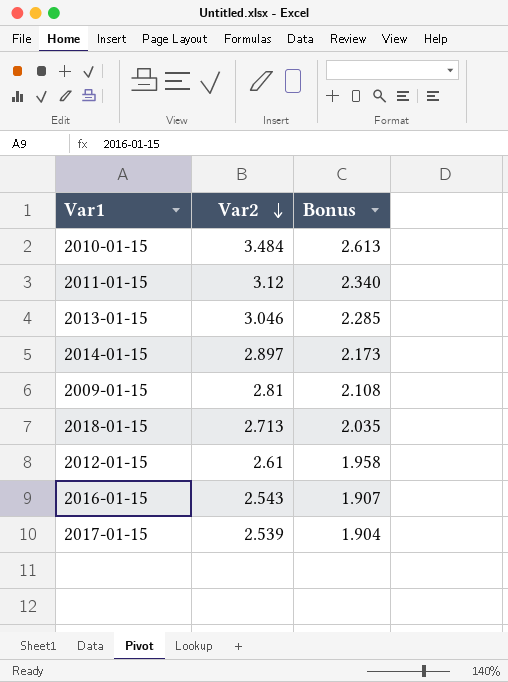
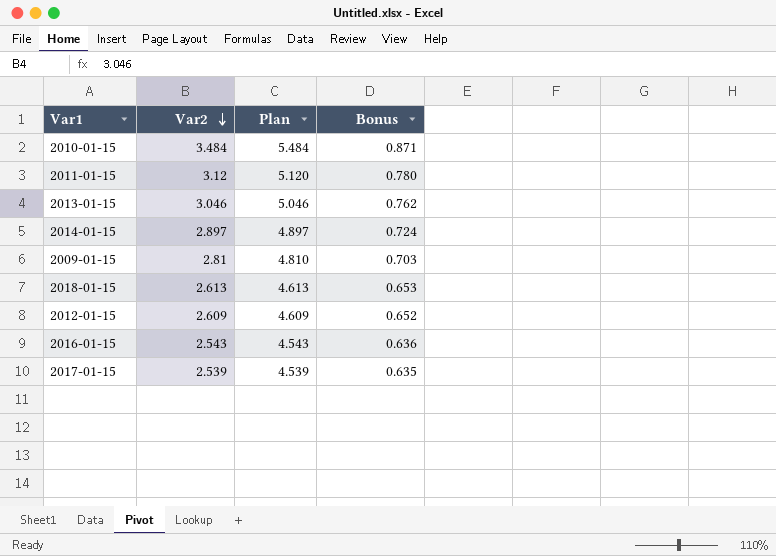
column Plan | formula: none -> [Var2] + 2
column Bonus | formula: [Var2] * 0.75 -> [Var2] * 0.25
2018-01-15 | Var2: 2.713 -> 2.613
2012-01-15 | Var2: 2.61 -> 2.609

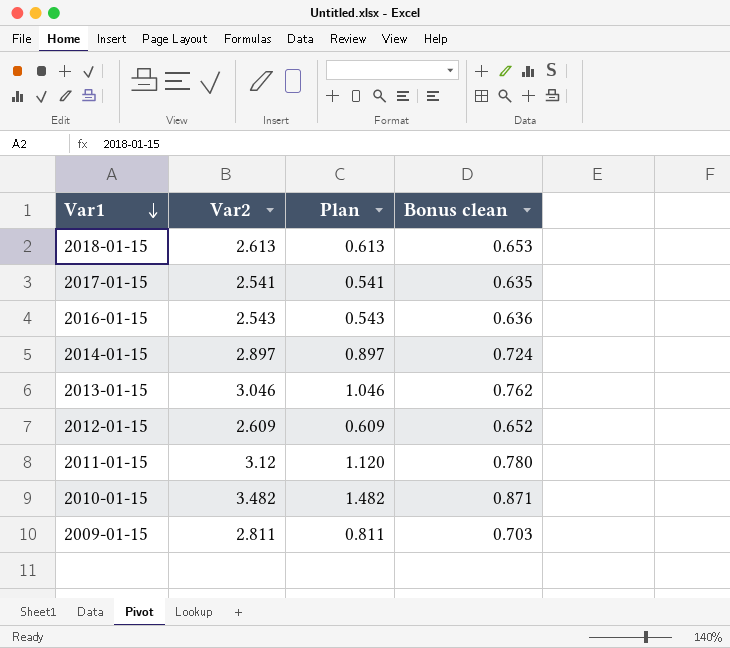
row order: Var2 descending -> Var1 descending
column Plan | formula: [Var2] + 2 -> [Var2] - 2
column name: Bonus -> Bonus clean
2017-01-15 | Var2: 2.539 -> 2.541
2010-01-15 | Var2: 3.484 -> 3.482
2009-01-15 | Var2: 2.81 -> 2.811

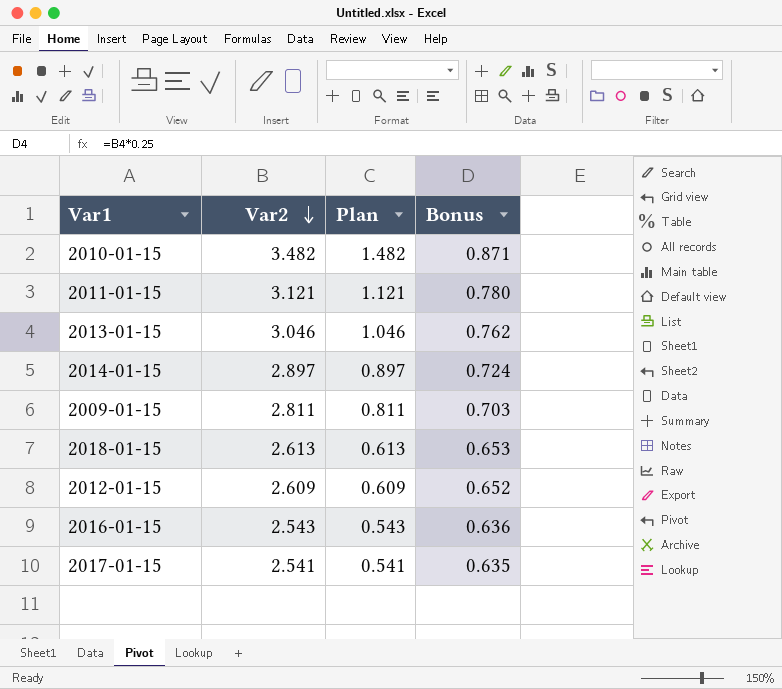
row order: Var1 descending -> Var2 descending
column name: Bonus clean -> Bonus
2011-01-15 | Var2: 3.12 -> 3.121
2011-01-15 | Plan: 1.120 -> 1.121

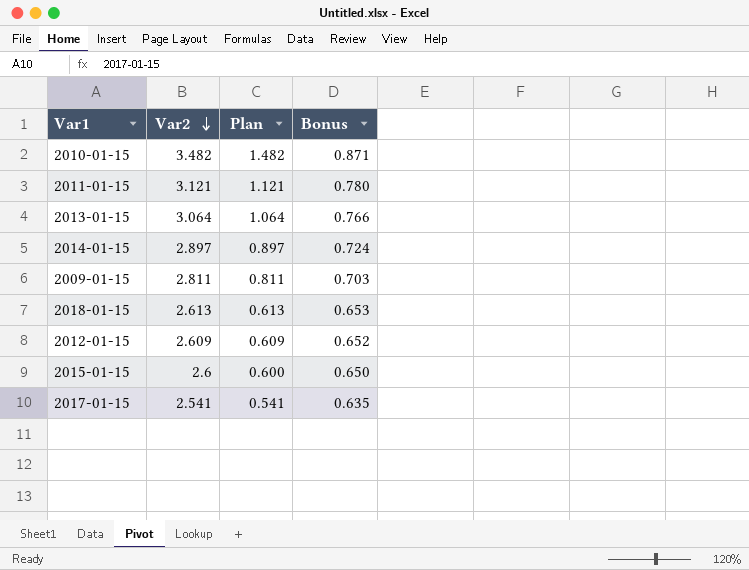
row 2016-01-15: 2.543 | 0.543 | 0.636 -> none
2013-01-15 | Var2: 3.046 -> 3.064
2013-01-15 | Plan: 1.046 -> 1.064
2013-01-15 | Bonus: 0.762 -> 0.766
row 2015-01-15: none -> 2.6 | 0.600 | 0.650

